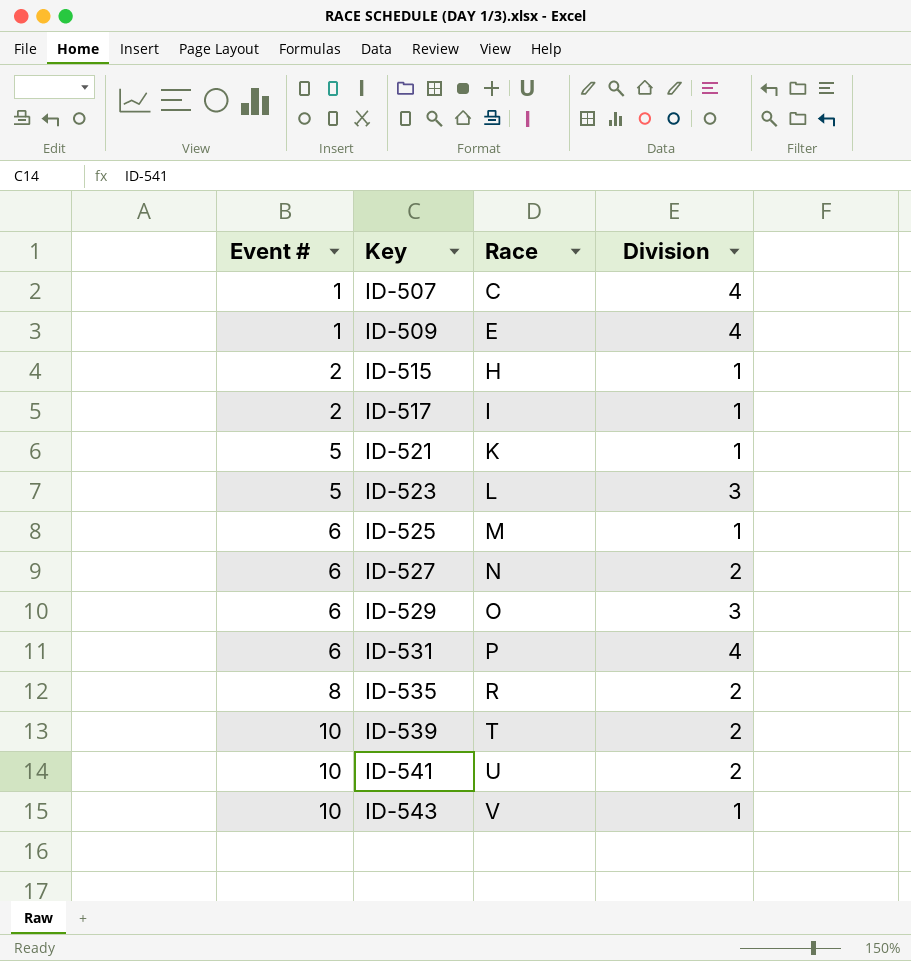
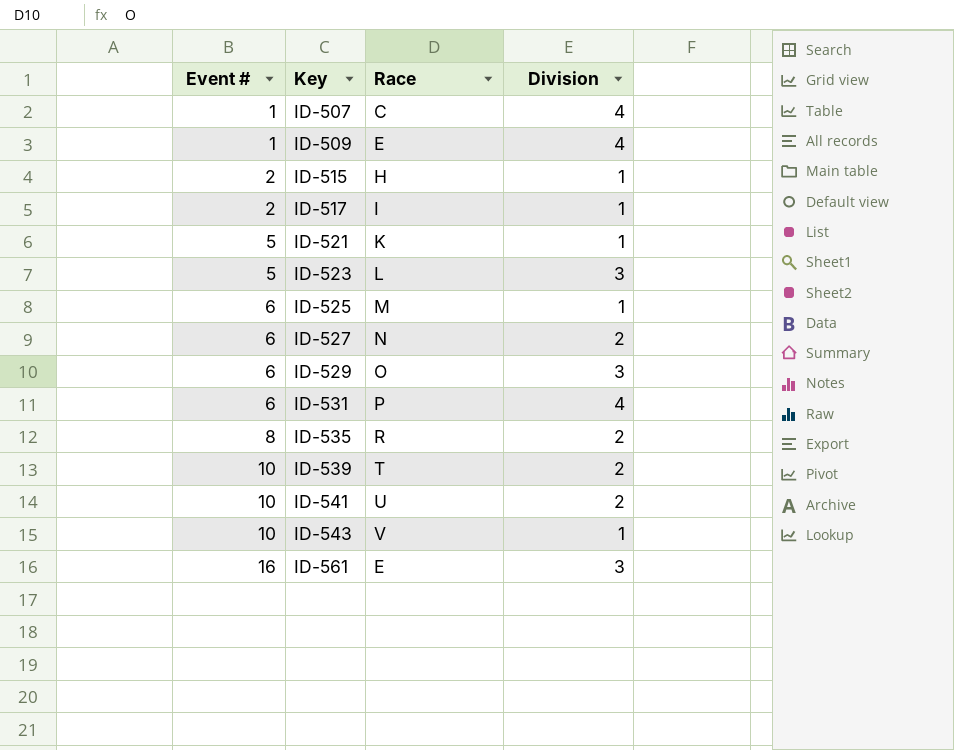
row ID-561: none -> 16 | E | 3

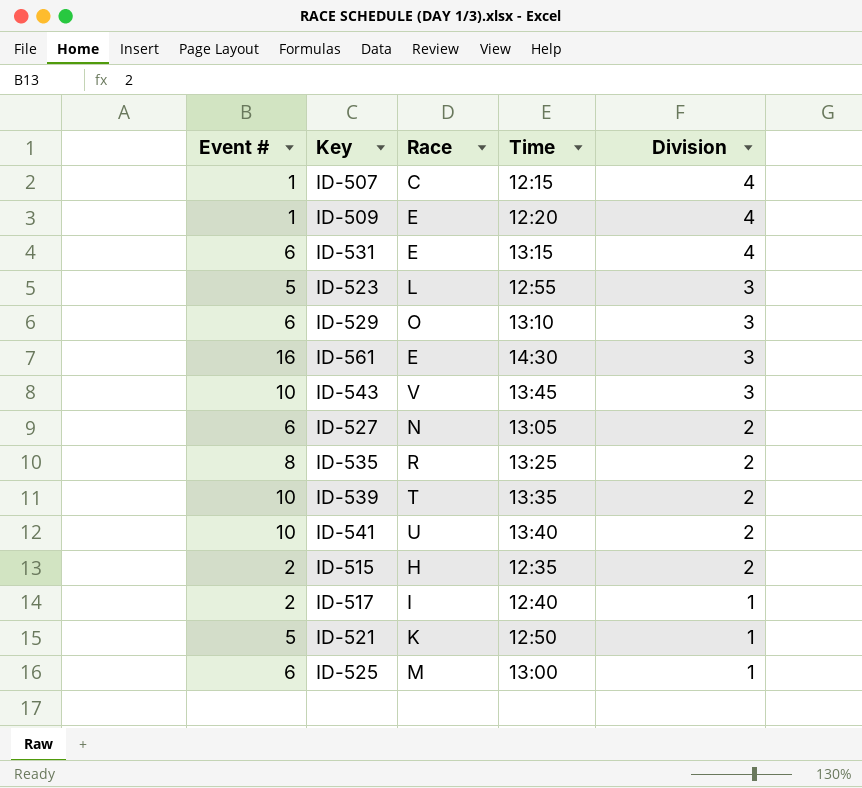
row order: Event # ascending -> Division descending
column Time | position: none -> 4
ID-531 | Race: P -> E
ID-543 | Division: 1 -> 3
ID-515 | Division: 1 -> 2

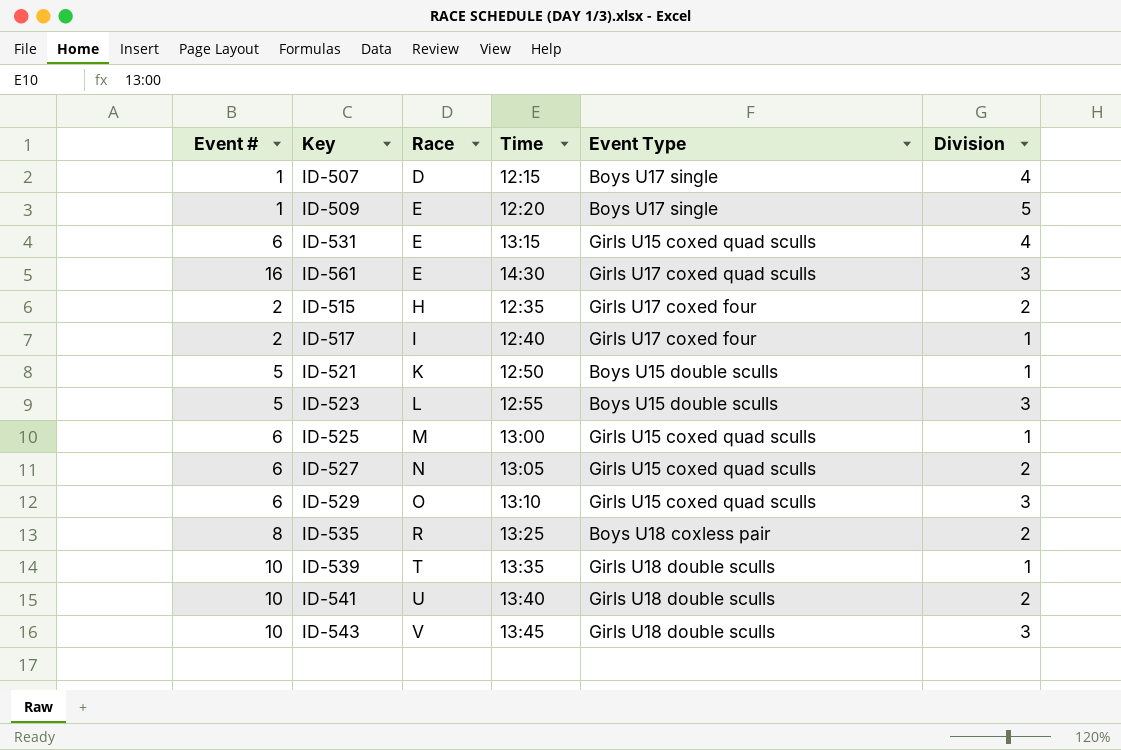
row order: Division descending -> Race ascending
column Event Type | position: none -> 5
ID-507 | Race: C -> D
ID-509 | Division: 4 -> 5
ID-539 | Division: 2 -> 1

